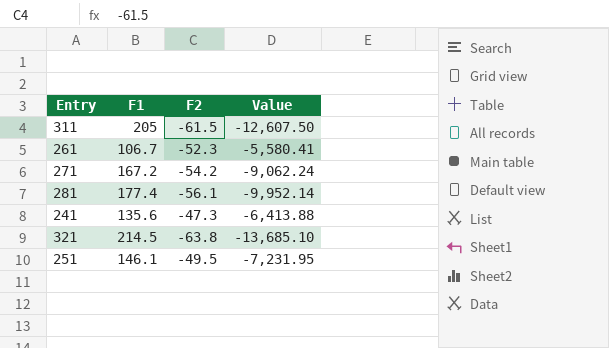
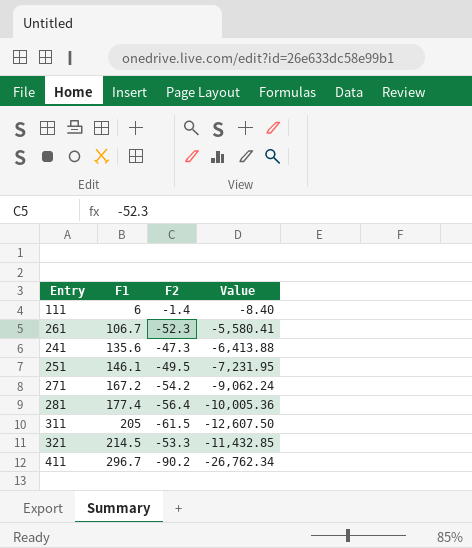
row order: none -> F1 ascending
row 111: none -> 6 | -1.4 | -8.40
281 | F2: -56.1 -> -56.4
281 | Value: -9,952.14 -> -10,005.36
321 | F2: -63.8 -> -53.3
321 | Value: -13,685.10 -> -11,432.85
row 411: none -> 296.7 | -90.2 | -26,762.34

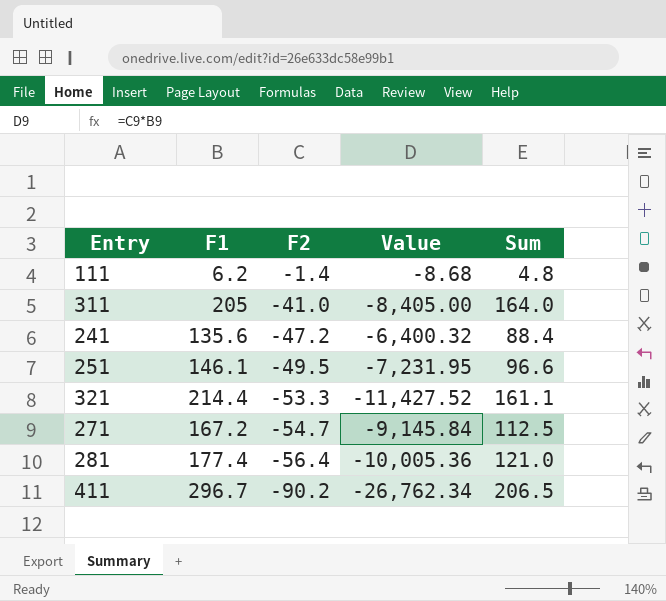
row order: F1 ascending -> F2 descending
column Sum | formula: none -> [F1] + [F2]
row 261: 106.7 | -52.3 | -5,580.41 -> none
111 | F1: 6 -> 6.2
111 | Value: -8.40 -> -8.68
311 | F2: -61.5 -> -41.0
311 | Value: -12,607.50 -> -8,405.00
241 | F2: -47.3 -> -47.2
241 | Value: -6,413.88 -> -6,400.32
321 | F1: 214.5 -> 214.4
321 | Value: -11,432.85 -> -11,427.52
271 | F2: -54.2 -> -54.7
271 | Value: -9,062.24 -> -9,145.84

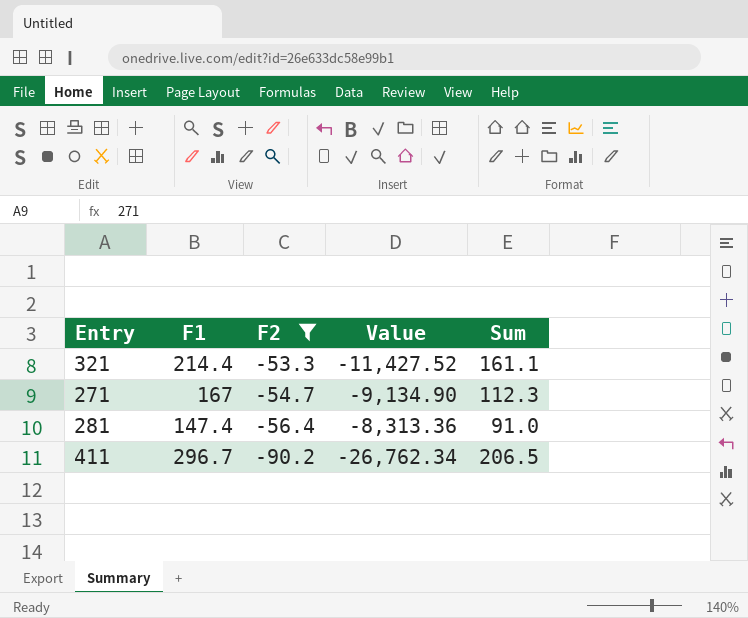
filter: none -> F2 <= -53.3
271 | F1: 167.2 -> 167
271 | Value: -9,145.84 -> -9,134.90
271 | Sum: 112.5 -> 112.3
281 | F1: 177.4 -> 147.4
281 | Value: -10,005.36 -> -8,313.36
281 | Sum: 121.0 -> 91.0

